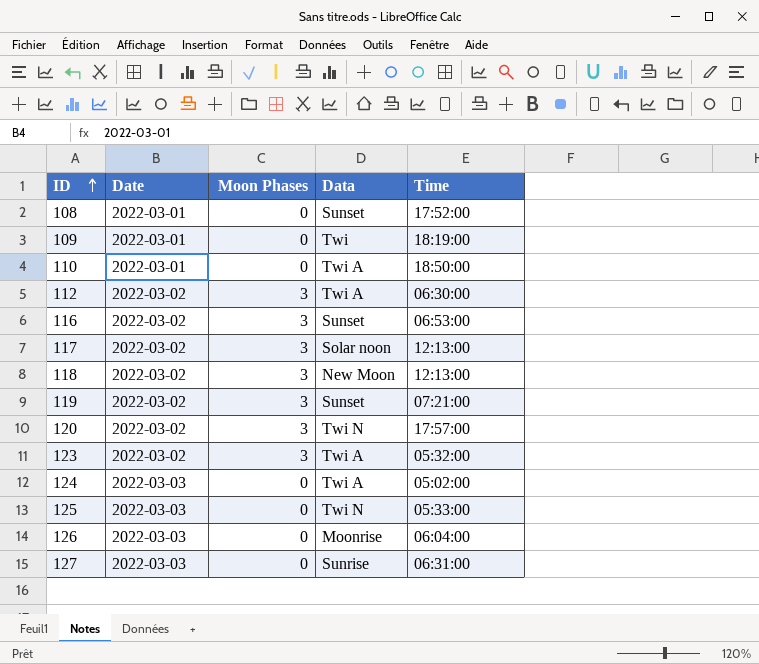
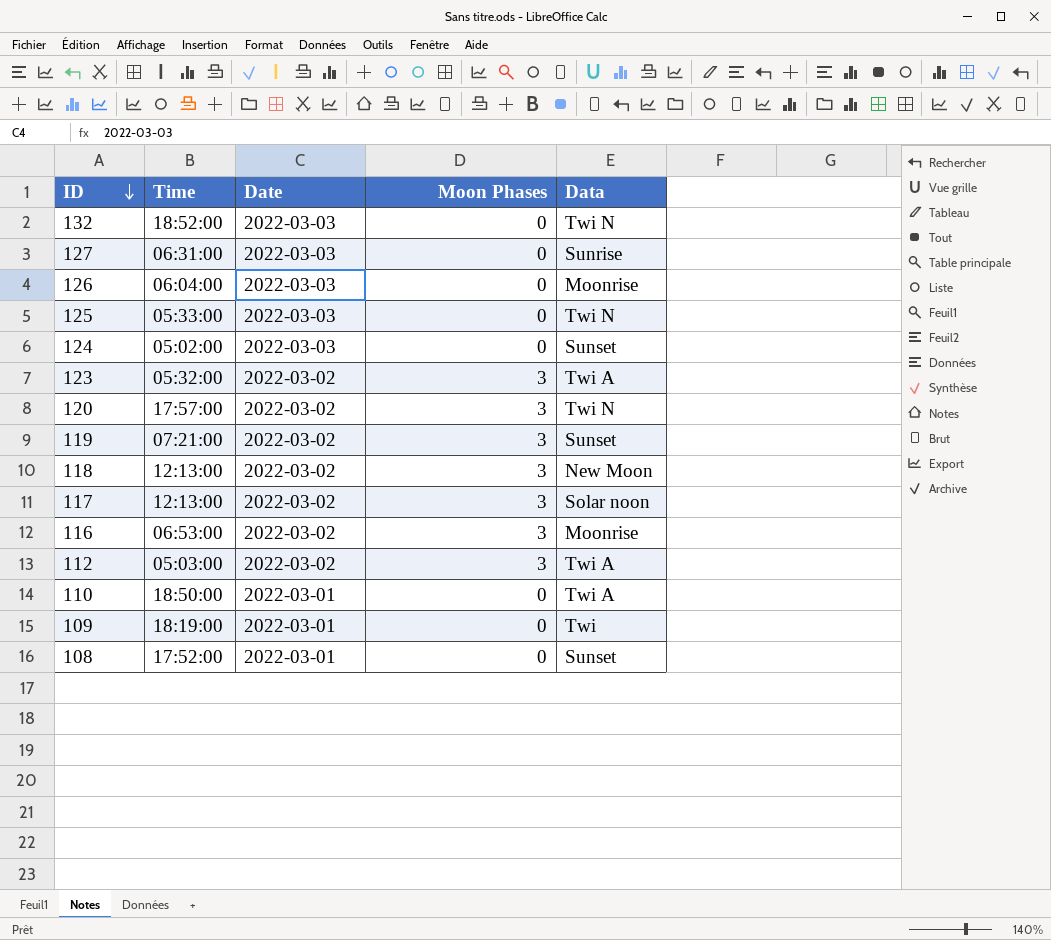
row order: ID ascending -> ID descending
column Time | position: 5 -> 2
row 132: none -> 18:52:00 | 2022-03-03 | 0 | Twi N
124 | Data: Twi A -> Sunset
116 | Data: Sunset -> Moonrise
112 | Time: 06:30:00 -> 05:03:00

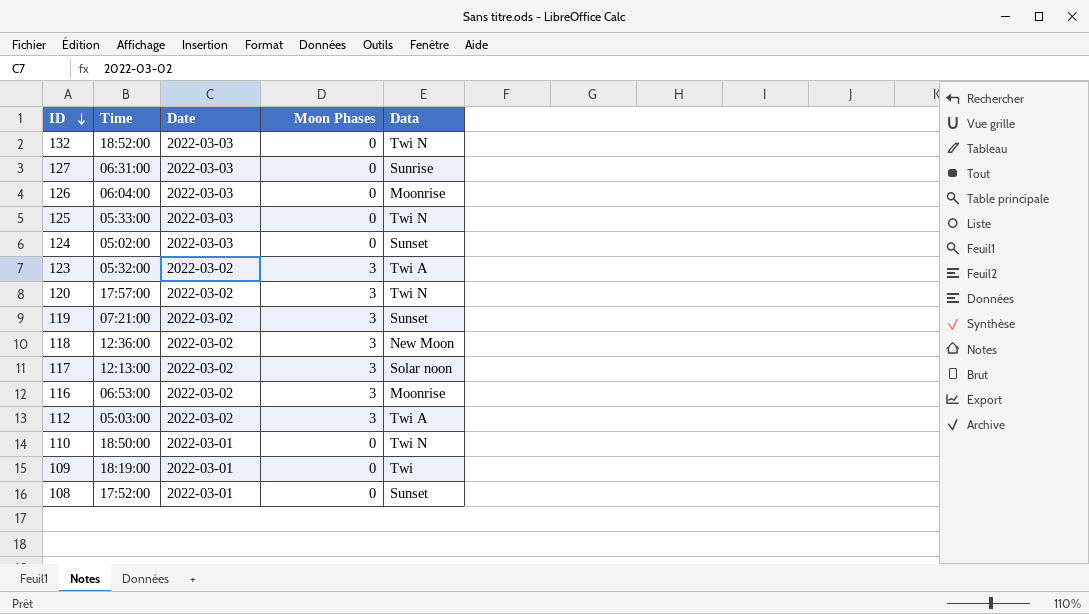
118 | Time: 12:13:00 -> 12:36:00
110 | Data: Twi A -> Twi N

